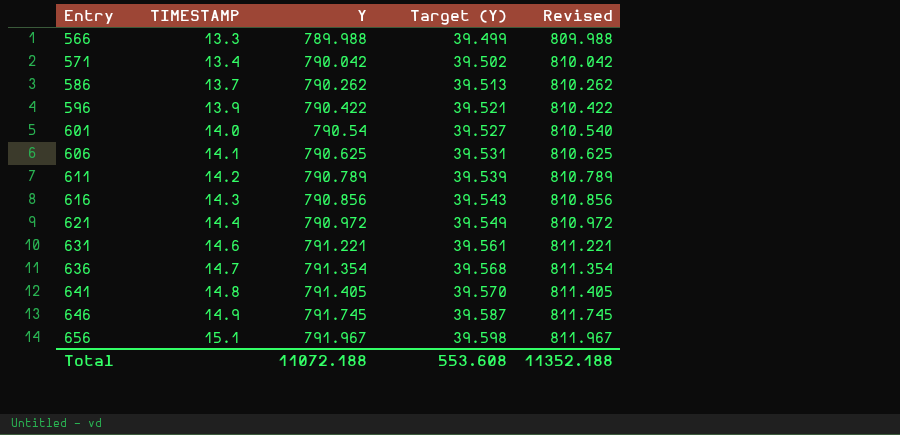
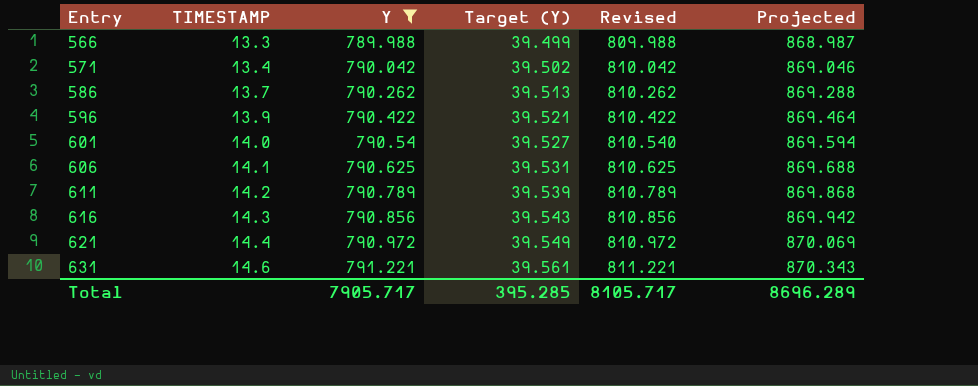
filter: none -> Y <= 791.221
column Projected | formula: none -> [Y] * 1.1
Total | Y: 11072.188 -> 7905.717
Total | Target (Y): 553.608 -> 395.285
Total | Revised: 11352.188 -> 8105.717

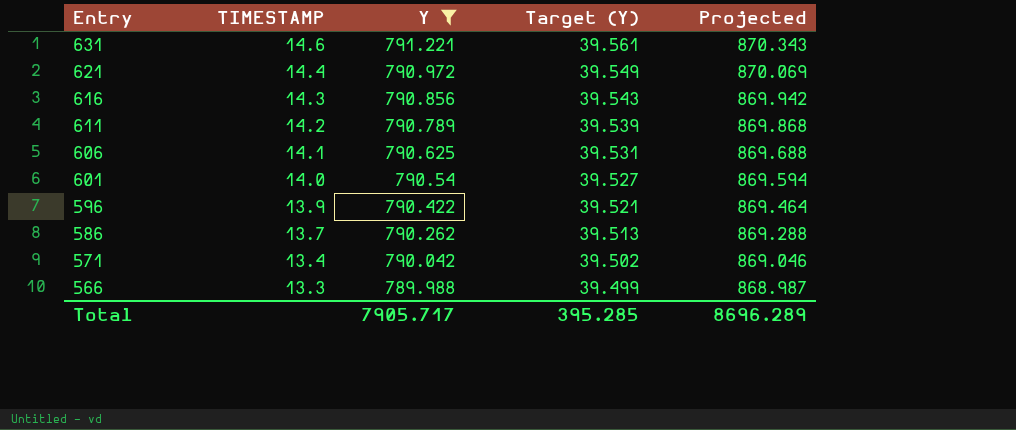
row order: Entry ascending -> Entry descending
column Revised | formula: [Y] + 20 -> none

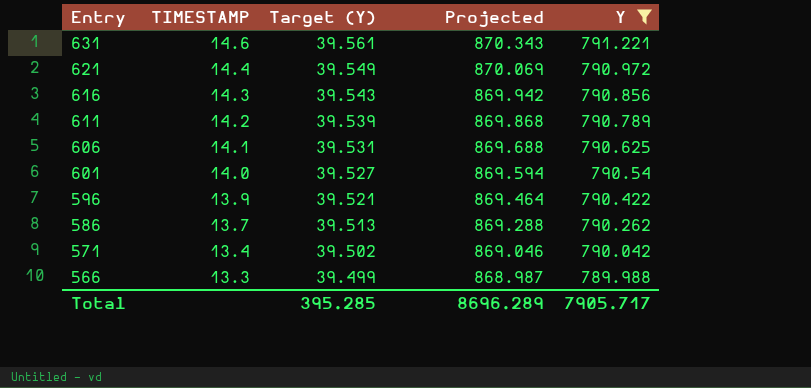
column Y | position: 3 -> 5

